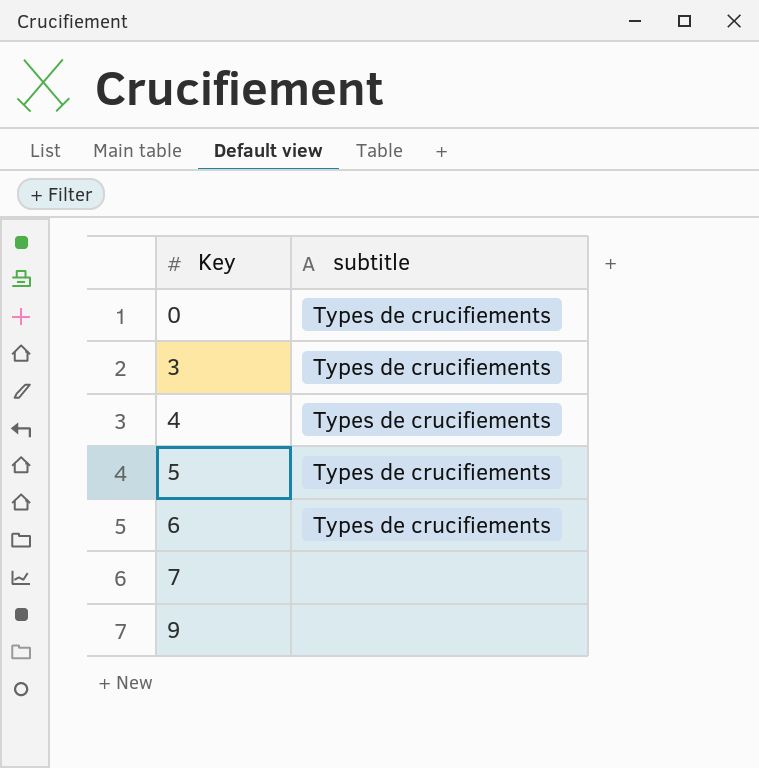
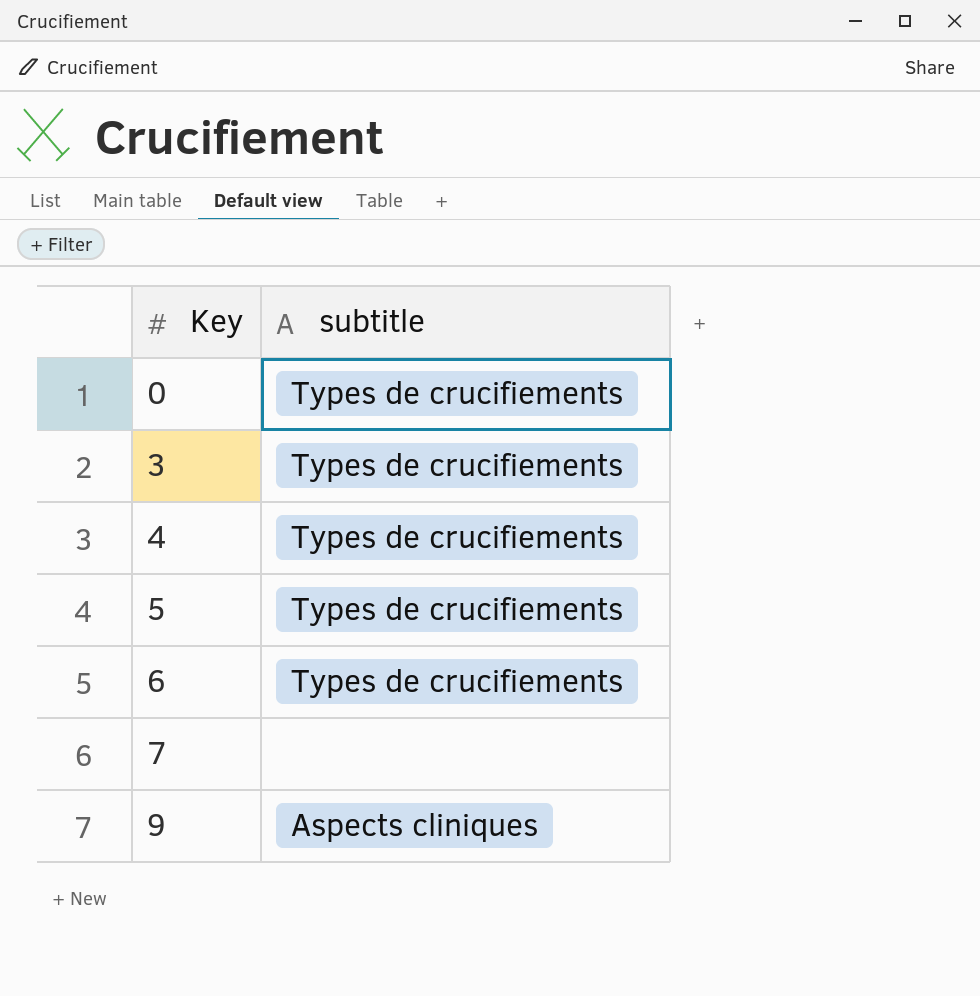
9 | subtitle: none -> Aspects cliniques

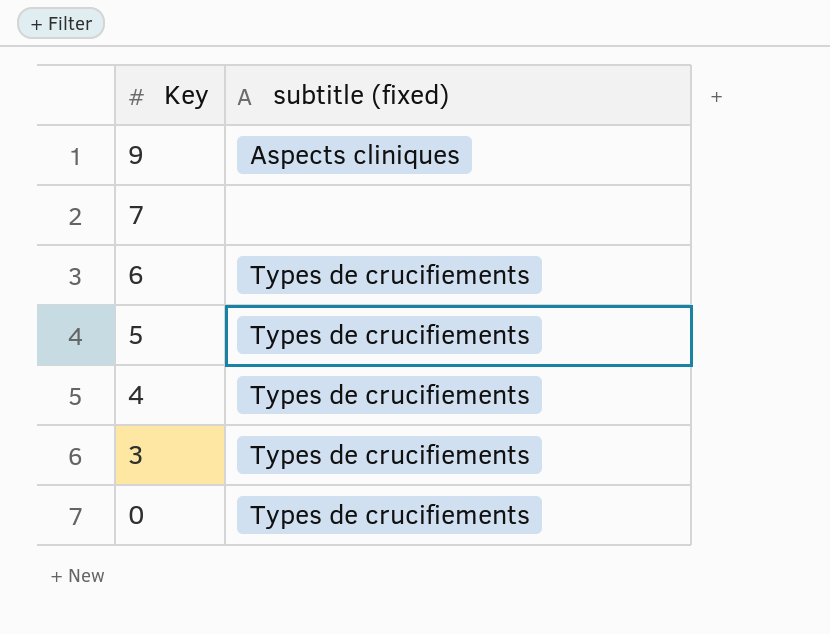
row order: Key ascending -> Key descending
column name: subtitle -> subtitle (fixed)

